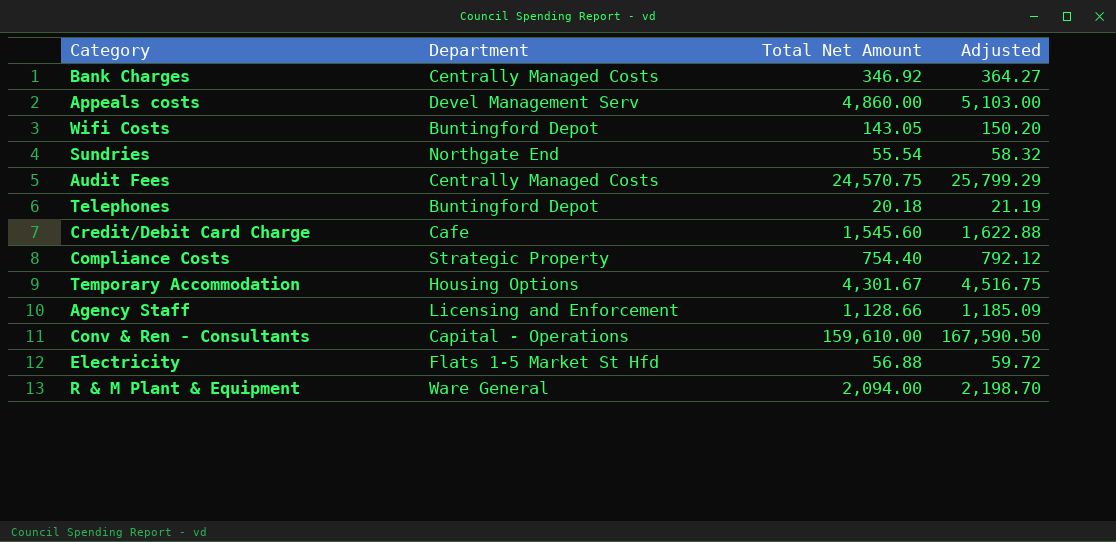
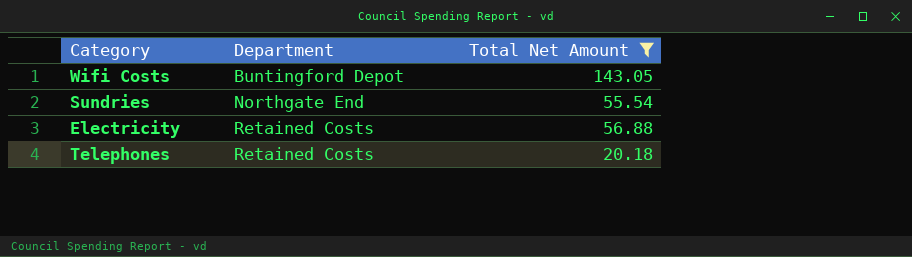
filter: none -> Total Net Amount <= 143.05
row order: none -> Department ascending
column Adjusted | formula: [Total Net Amount] * 1.05 -> none
Electricity | Department: Flats 1-5 Market St Hfd -> Retained Costs
Telephones | Department: Buntingford Depot -> Retained Costs

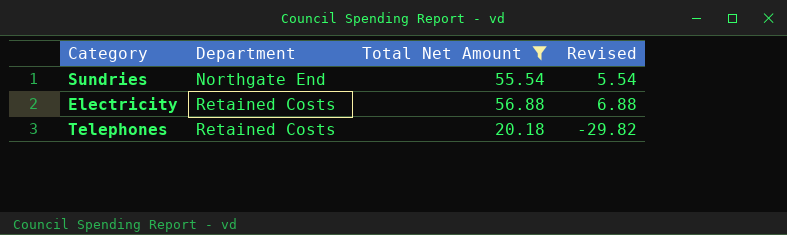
column Revised | formula: none -> [Total Net Amount] - 50
row Wifi Costs: Buntingford Depot | 143.05 -> none

